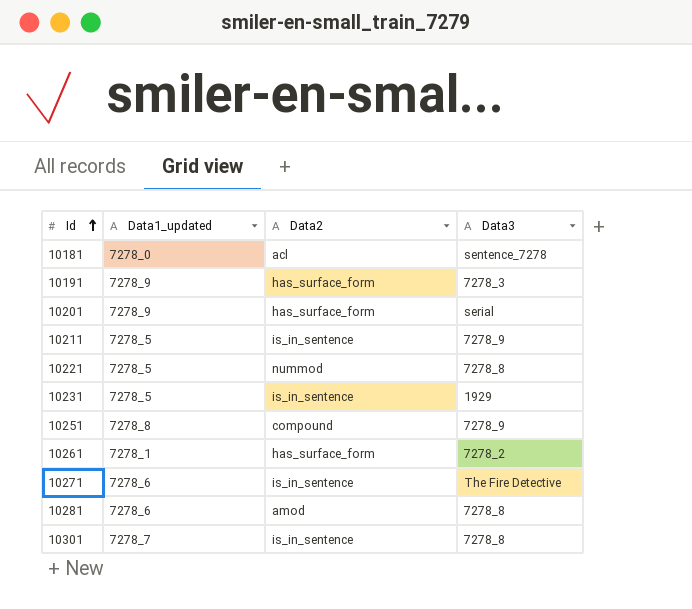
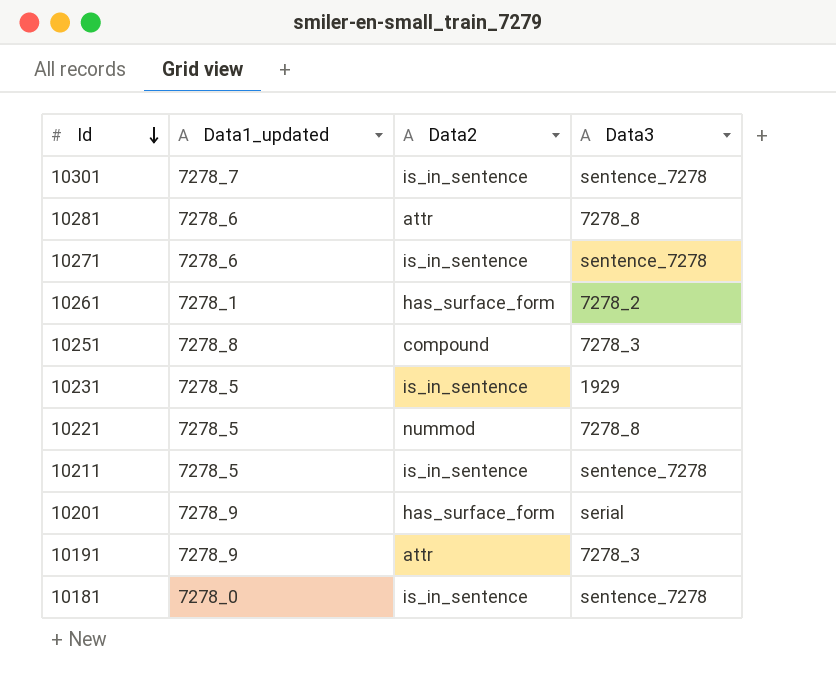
row order: Id ascending -> Id descending
10301 | Data3: 7278_8 -> sentence_7278
10281 | Data2: amod -> attr
10271 | Data3: The Fire Detective -> sentence_7278
10251 | Data3: 7278_9 -> 7278_3
10211 | Data3: 7278_9 -> sentence_7278
10191 | Data2: has_surface_form -> attr
10181 | Data2: acl -> is_in_sentence

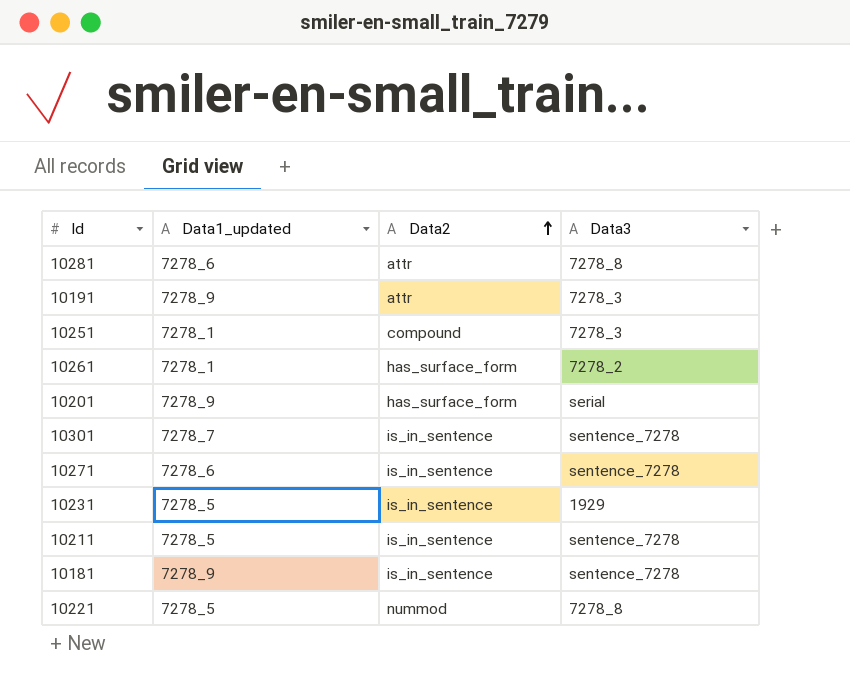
row order: Id descending -> Data2 ascending
10251 | Data1_updated: 7278_8 -> 7278_1
10181 | Data1_updated: 7278_0 -> 7278_9

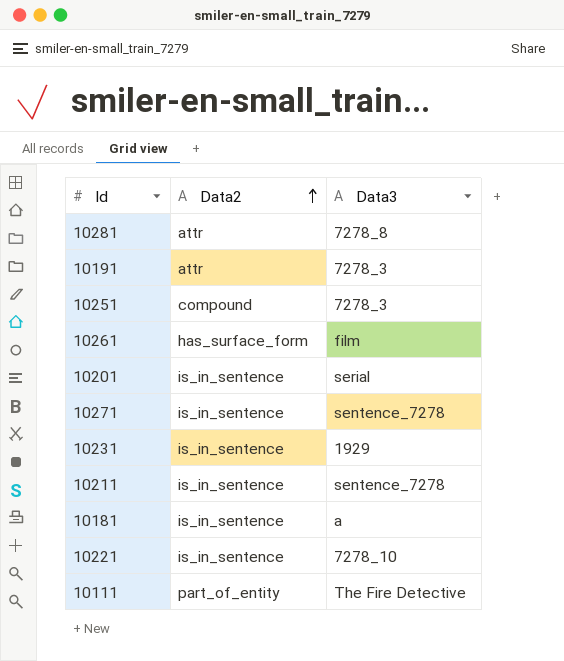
column Data1_updated | position: 2 -> none
row 10301: 7278_7 | is_in_sentence | sentence_7278 -> none
10261 | Data3: 7278_2 -> film
10201 | Data2: has_surface_form -> is_in_sentence
10181 | Data3: sentence_7278 -> a
10221 | Data2: nummod -> is_in_sentence
10221 | Data3: 7278_8 -> 7278_10
row 10111: none -> part_of_entity | The Fire Detective

